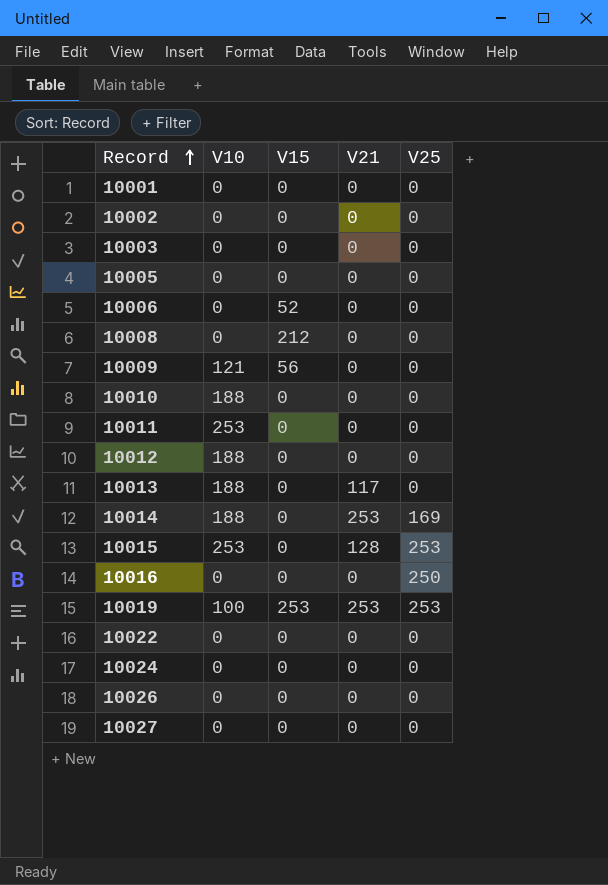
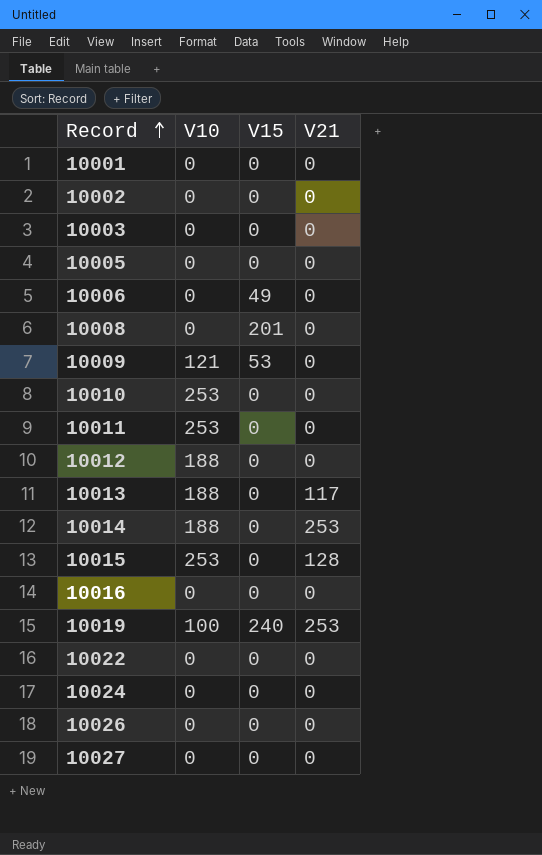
column V25 | position: 5 -> none
10006 | V15: 52 -> 49
10008 | V15: 212 -> 201
10009 | V15: 56 -> 53
10010 | V10: 188 -> 253
10019 | V15: 253 -> 240

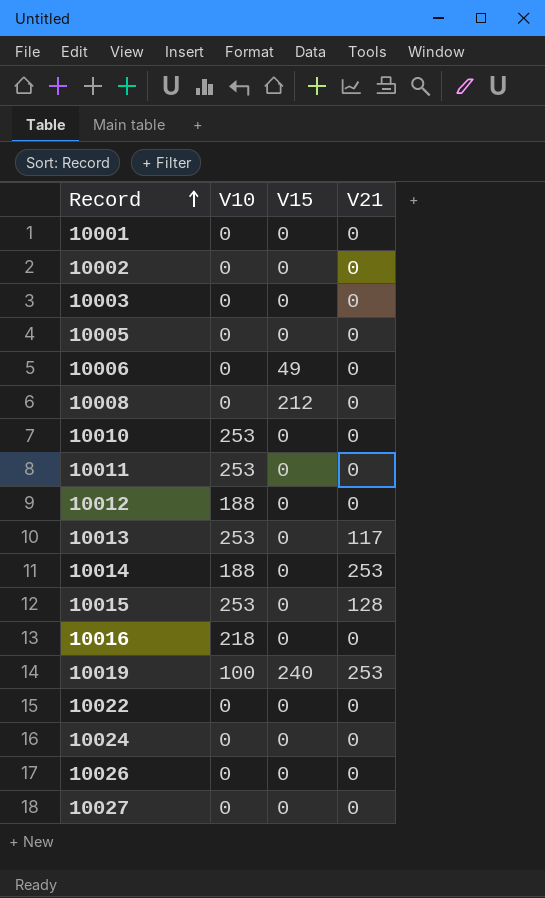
row 10009: 121 | 53 | 0 -> none
10008 | V15: 201 -> 212
10013 | V10: 188 -> 253
10016 | V10: 0 -> 218

